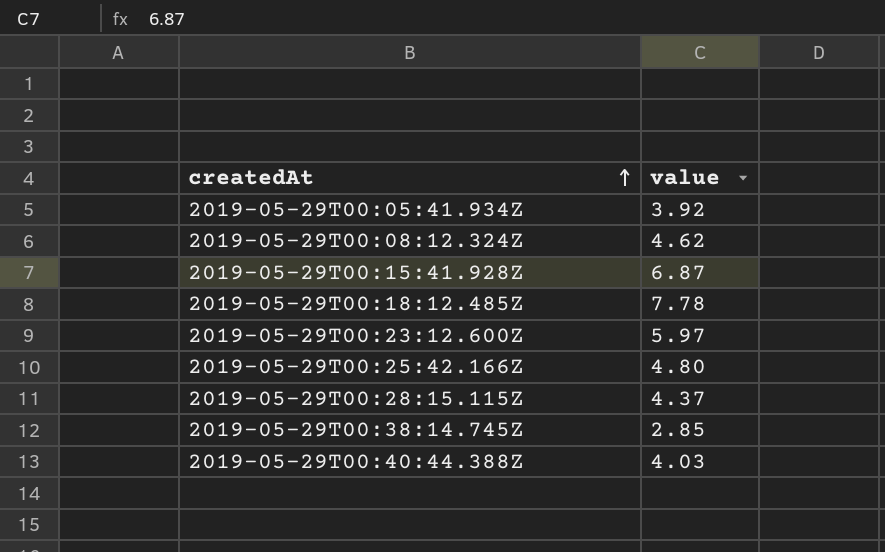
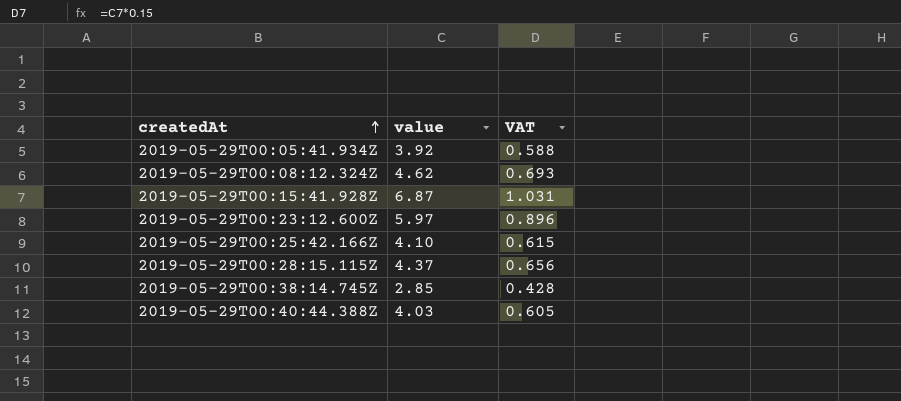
column VAT | formula: none -> [value] * 0.15
row 2019-05-29T00:18:12.485Z: 7.78 -> none
2019-05-29T00:25:42.166Z | value: 4.80 -> 4.10

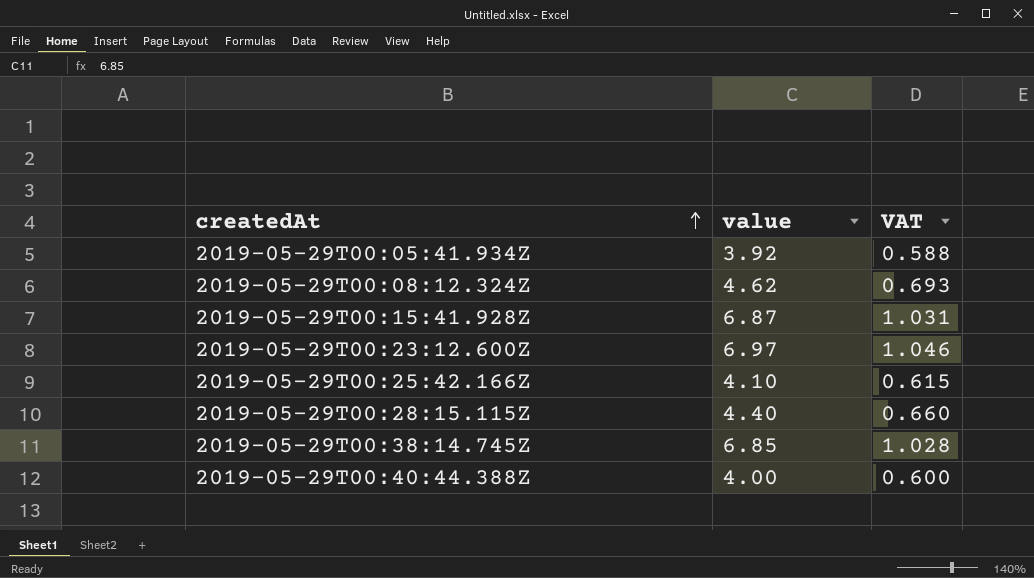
2019-05-29T00:23:12.600Z | value: 5.97 -> 6.97
2019-05-29T00:23:12.600Z | VAT: 0.896 -> 1.046
2019-05-29T00:28:15.115Z | value: 4.37 -> 4.40
2019-05-29T00:28:15.115Z | VAT: 0.656 -> 0.660
2019-05-29T00:38:14.745Z | value: 2.85 -> 6.85
2019-05-29T00:38:14.745Z | VAT: 0.428 -> 1.028
2019-05-29T00:40:44.388Z | value: 4.03 -> 4.00
2019-05-29T00:40:44.388Z | VAT: 0.605 -> 0.600

